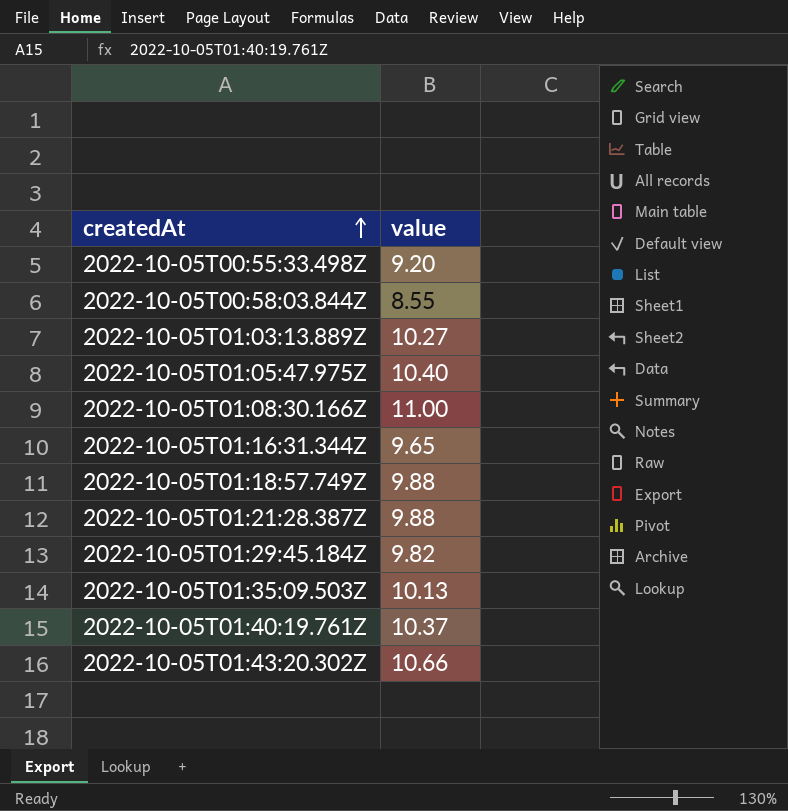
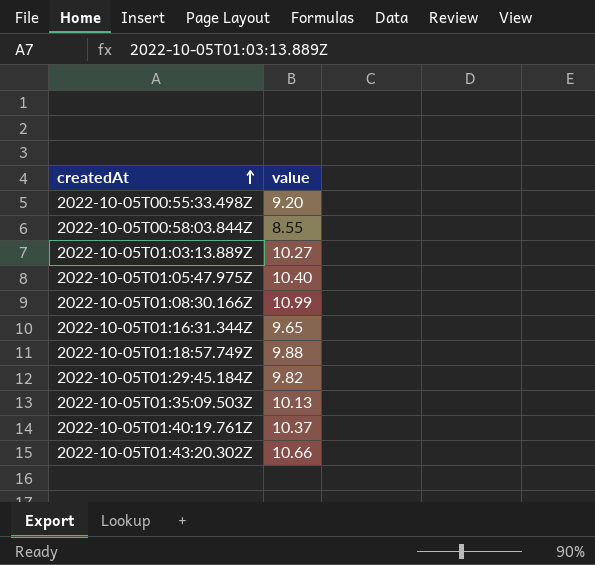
row 2022-10-05T01:21:28.387Z: 9.88 -> none
2022-10-05T01:08:30.166Z | value: 11.00 -> 10.99

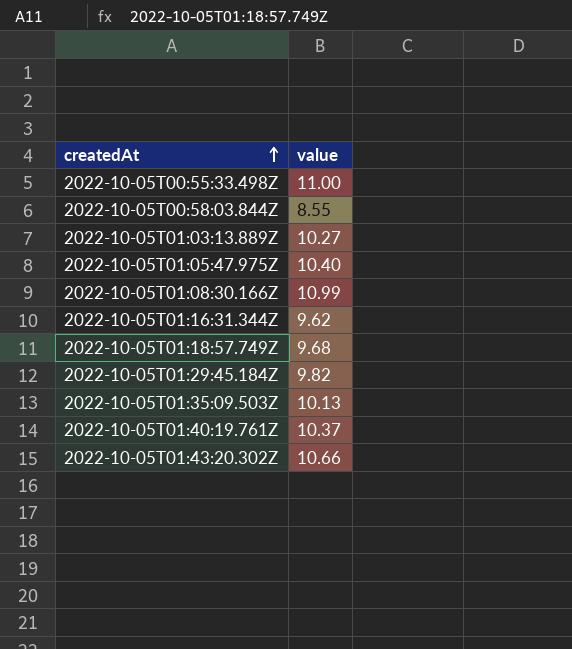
2022-10-05T00:55:33.498Z | value: 9.20 -> 11.00
2022-10-05T01:16:31.344Z | value: 9.65 -> 9.62
2022-10-05T01:18:57.749Z | value: 9.88 -> 9.68

